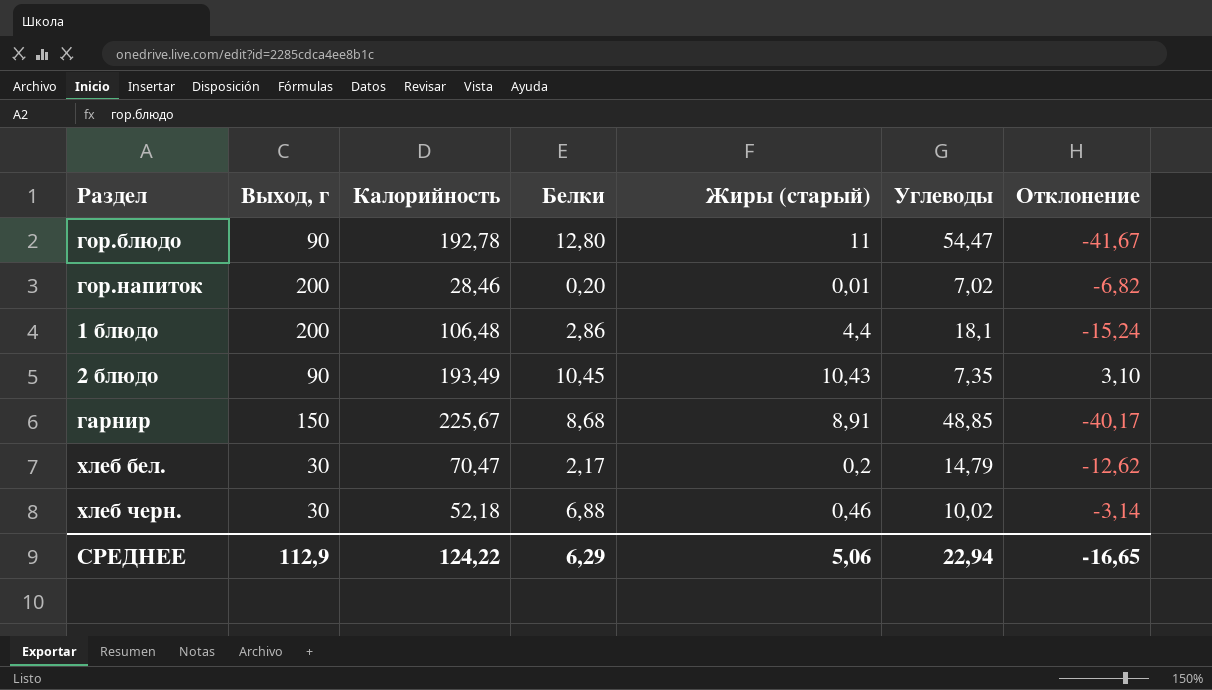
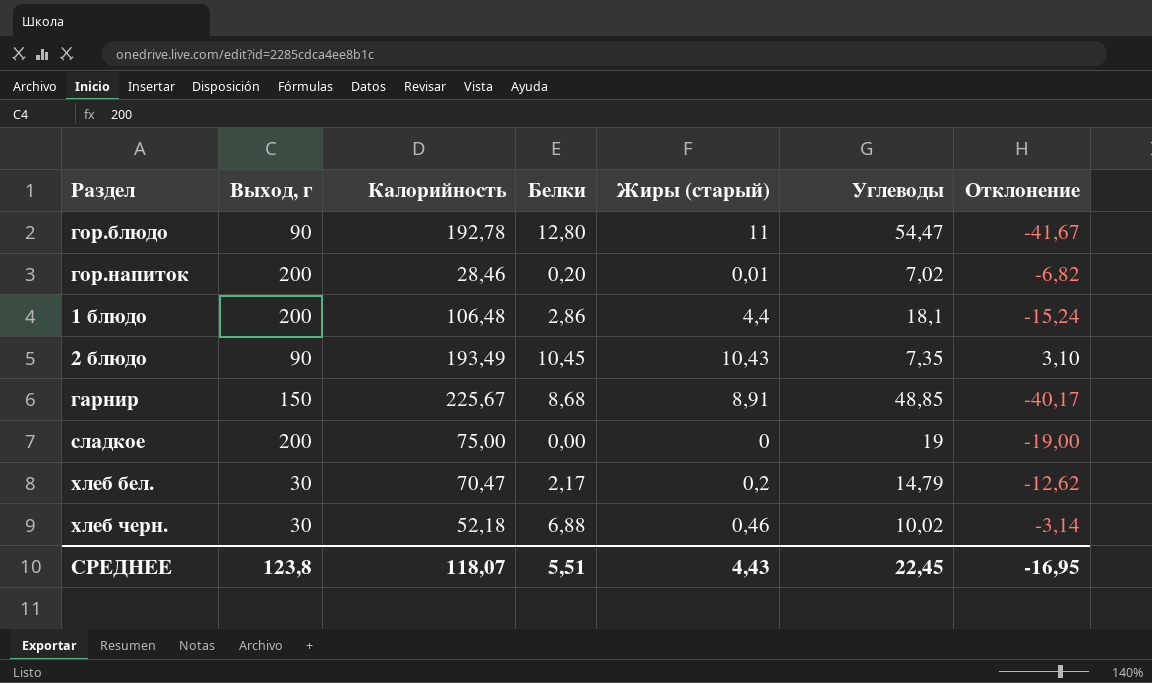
row сладкое: none -> 200 | 75,00 | 0,00 | 0 | 19 | -19,00
СРЕДНЕЕ | Выход, г: 112,9 -> 123,8
СРЕДНЕЕ | Калорийность: 124,22 -> 118,07
СРЕДНЕЕ | Белки: 6,29 -> 5,51
СРЕДНЕЕ | Жиры (старый): 5,06 -> 4,43
СРЕДНЕЕ | Углеводы: 22,94 -> 22,45
СРЕДНЕЕ | Отклонение: -16,65 -> -16,95

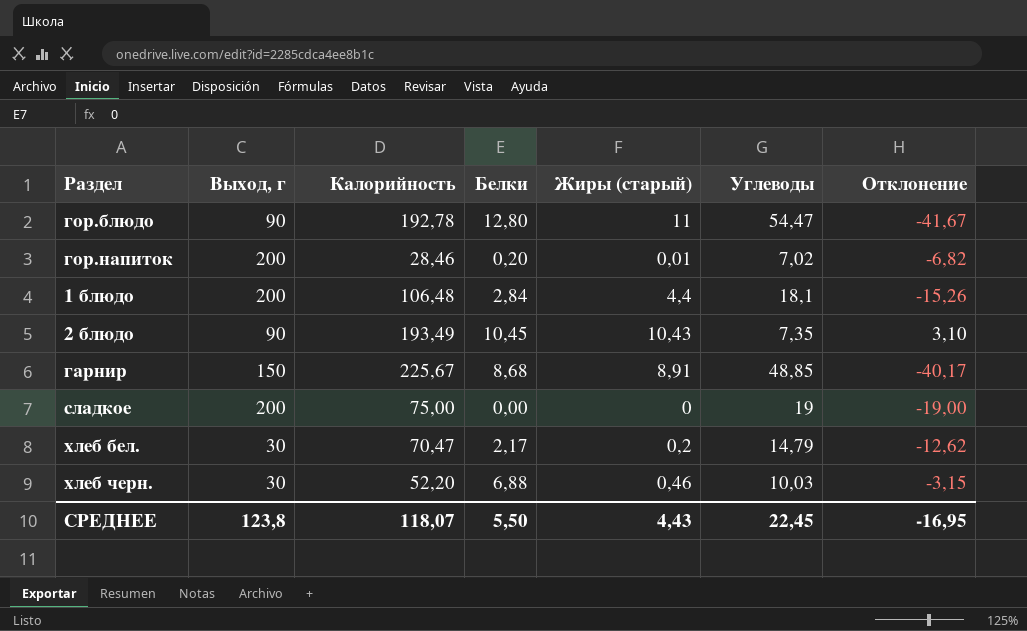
1 блюдо | Белки: 2,86 -> 2,84
1 блюдо | Отклонение: -15,24 -> -15,26
хлеб черн. | Калорийность: 52,18 -> 52,20
хлеб черн. | Углеводы: 10,02 -> 10,03
хлеб черн. | Отклонение: -3,14 -> -3,15
СРЕДНЕЕ | Белки: 5,51 -> 5,50

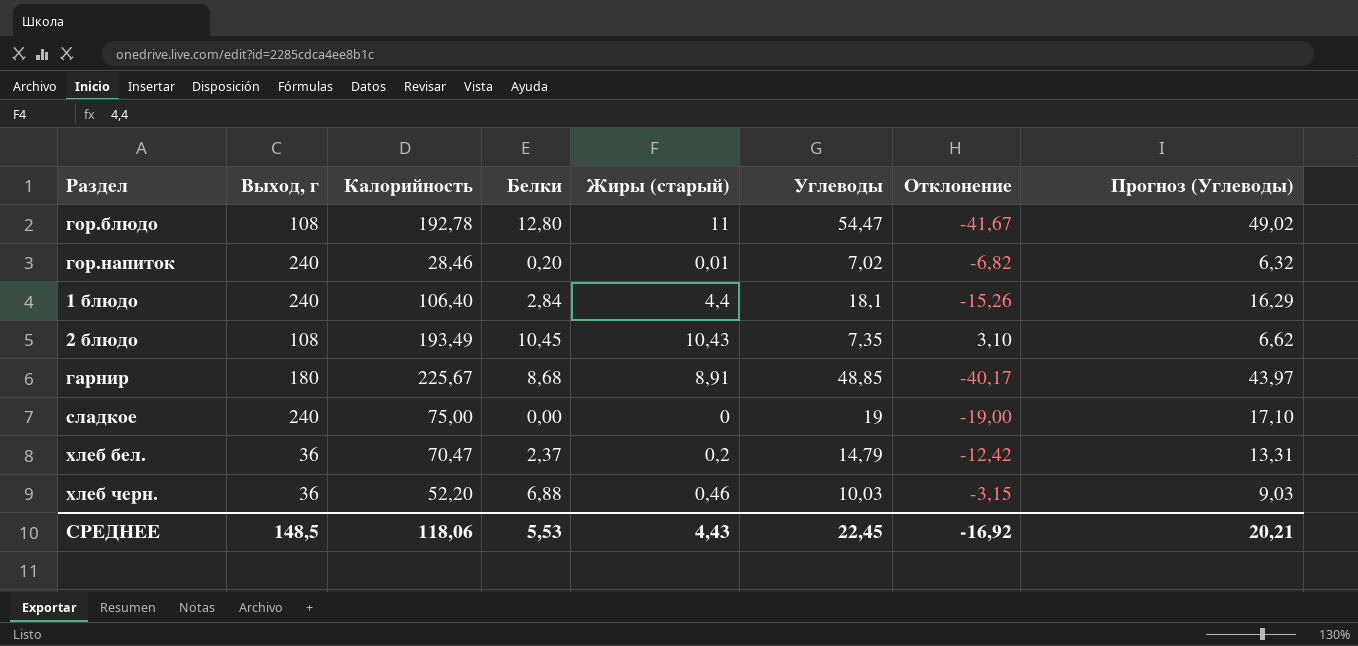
column Прогноз (Углеводы) | formula: none -> [Углеводы] * 0,9
гор.блюдо | Выход, г: 90 -> 108
гор.напиток | Выход, г: 200 -> 240
1 блюдо | Выход, г: 200 -> 240
1 блюдо | Калорийность: 106,48 -> 106,40
2 блюдо | Выход, г: 90 -> 108
гарнир | Выход, г: 150 -> 180
сладкое | Выход, г: 200 -> 240
хлеб бел. | Выход, г: 30 -> 36
хлеб бел. | Белки: 2,17 -> 2,37
хлеб бел. | Отклонение: -12,62 -> -12,42
хлеб черн. | Выход, г: 30 -> 36
СРЕДНЕЕ | Выход, г: 123,8 -> 148,5
СРЕДНЕЕ | Калорийность: 118,07 -> 118,06
СРЕДНЕЕ | Белки: 5,50 -> 5,53
СРЕДНЕЕ | Отклонение: -16,95 -> -16,92

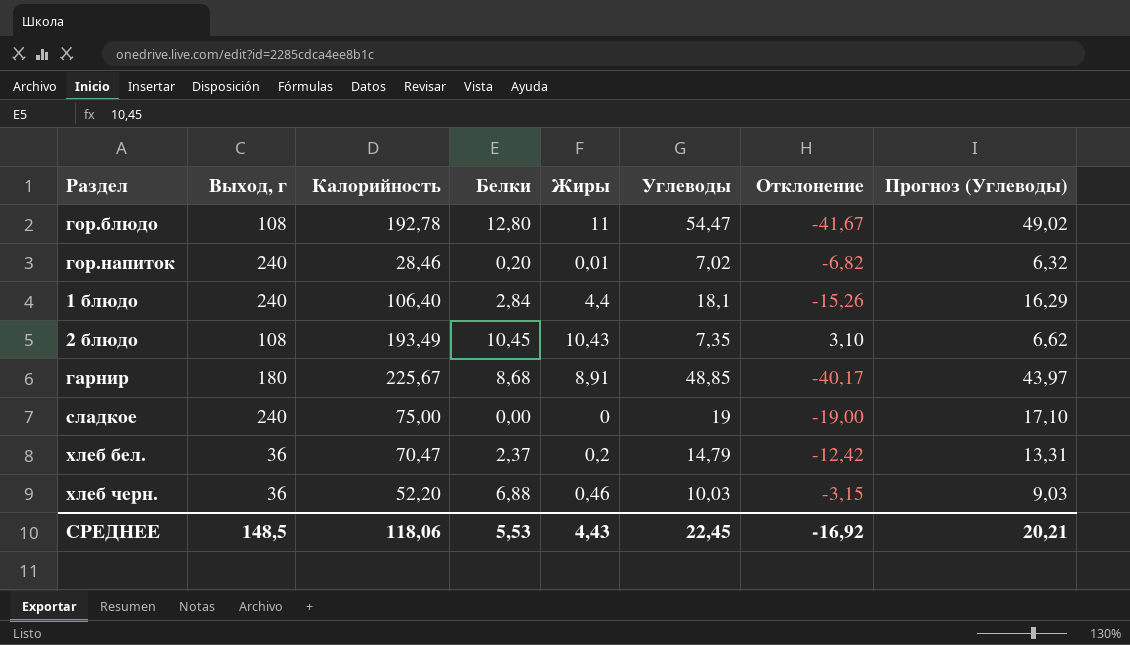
column name: Жиры (старый) -> Жиры

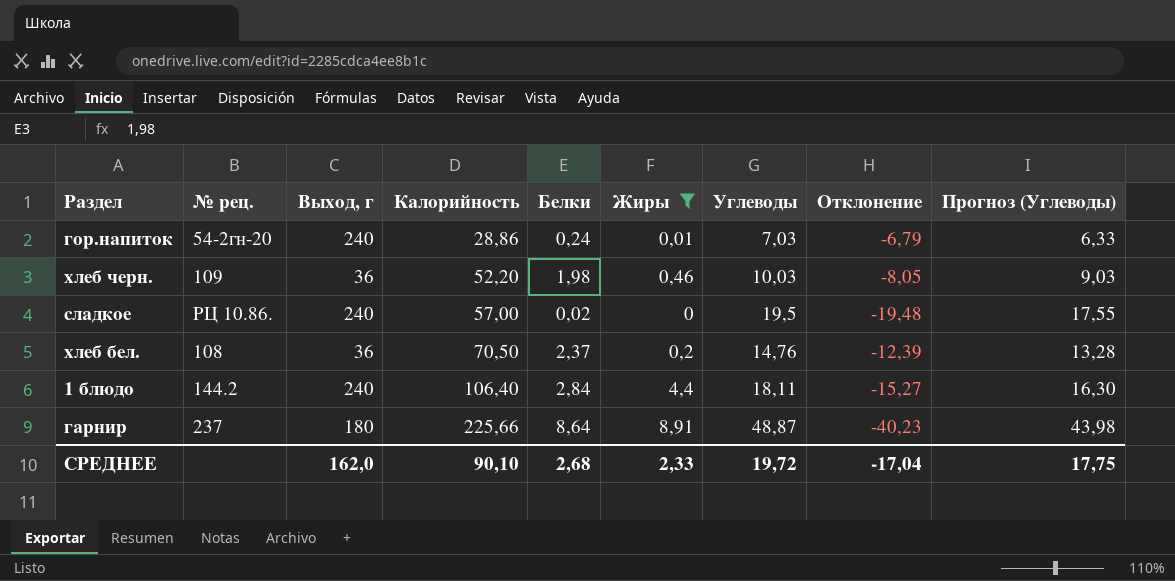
filter: none -> Жиры <= 8,91
row order: none -> Калорийность ascending
column № рец. | position: none -> 2
гор.напиток | Калорийность: 28,46 -> 28,86
гор.напиток | Белки: 0,20 -> 0,24
гор.напиток | Углеводы: 7,02 -> 7,03
гор.напиток | Отклонение: -6,82 -> -6,79
гор.напиток | Прогноз (Углеводы): 6,32 -> 6,33
хлеб черн. | Белки: 6,88 -> 1,98
хлеб черн. | Отклонение: -3,15 -> -8,05
сладкое | Калорийность: 75,00 -> 57,00
сладкое | Белки: 0,00 -> 0,02
сладкое | Углеводы: 19 -> 19,5
сладкое | Отклонение: -19,00 -> -19,48
сладкое | Прогноз (Углеводы): 17,10 -> 17,55
хлеб бел. | Калорийность: 70,47 -> 70,50
хлеб бел. | Углеводы: 14,79 -> 14,76
хлеб бел. | Отклонение: -12,42 -> -12,39
хлеб бел. | Прогноз (Углеводы): 13,31 -> 13,28
1 блюдо | Углеводы: 18,1 -> 18,11
1 блюдо | Отклонение: -15,26 -> -15,27
1 блюдо | Прогноз (Углеводы): 16,29 -> 16,30
гарнир | Калорийность: 225,67 -> 225,66
гарнир | Белки: 8,68 -> 8,64
гарнир | Углеводы: 48,85 -> 48,87
гарнир | Отклонение: -40,17 -> -40,23
гарнир | Прогноз (Углеводы): 43,97 -> 43,98
СРЕДНЕЕ | Выход, г: 148,5 -> 162,0
СРЕДНЕЕ | Калорийность: 118,06 -> 90,10
СРЕДНЕЕ | Белки: 5,53 -> 2,68
СРЕДНЕЕ | Жиры: 4,43 -> 2,33
СРЕДНЕЕ | Углеводы: 22,45 -> 19,72
СРЕДНЕЕ | Отклонение: -16,92 -> -17,04
СРЕДНЕЕ | Прогноз (Углеводы): 20,21 -> 17,75

